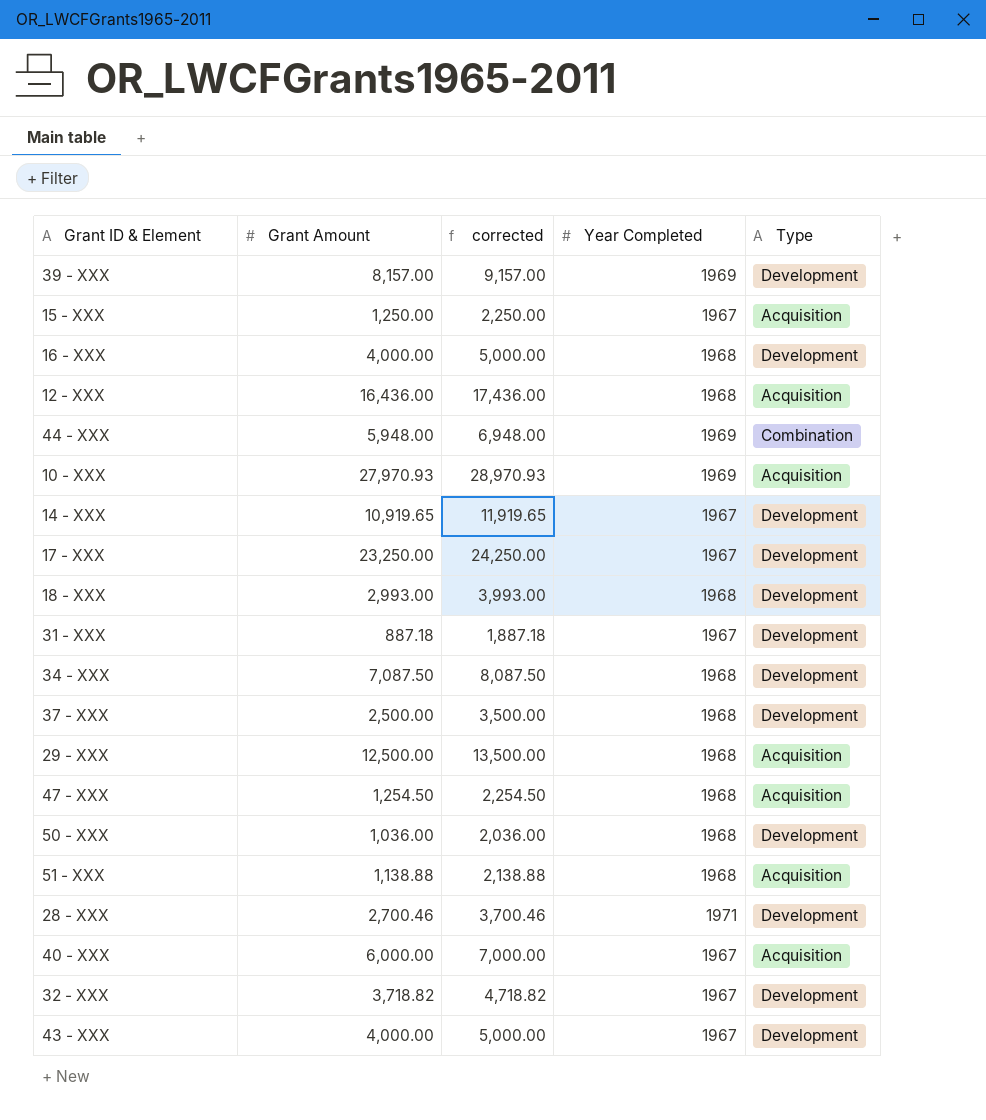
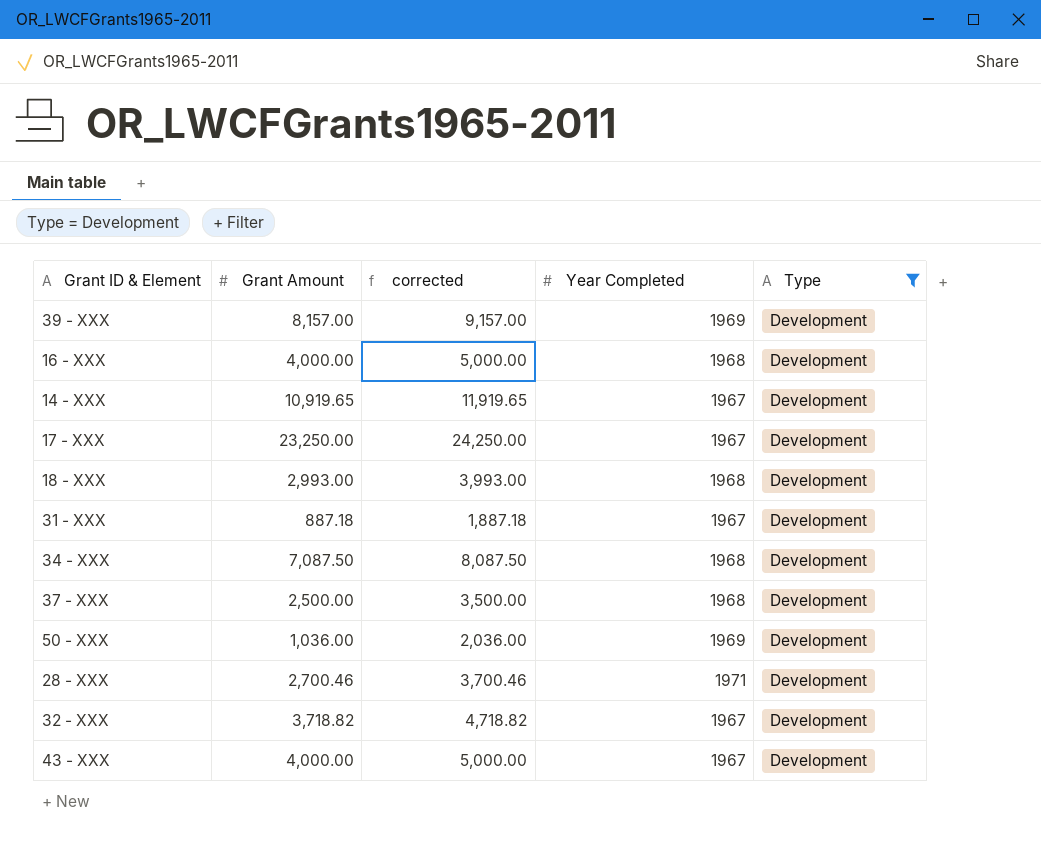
filter: none -> Type = Development
50 - XXX | Year Completed: 1968 -> 1969

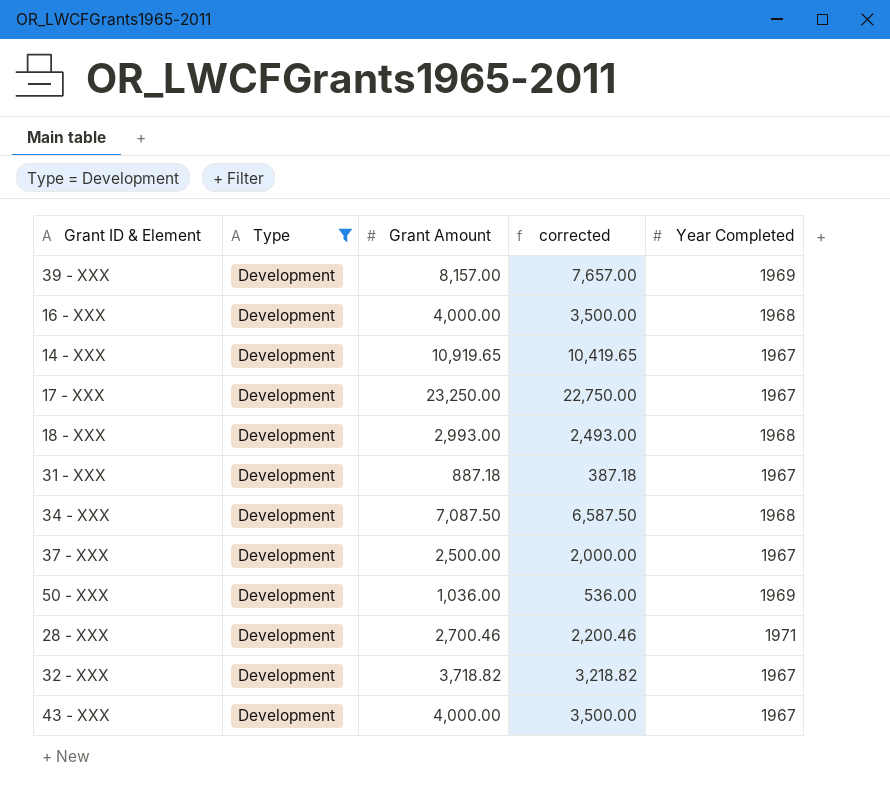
column Type | position: 5 -> 2
column corrected | formula: [Grant Amount] + 1000 -> [Grant Amount] - 500
37 - XXX | Year Completed: 1968 -> 1967

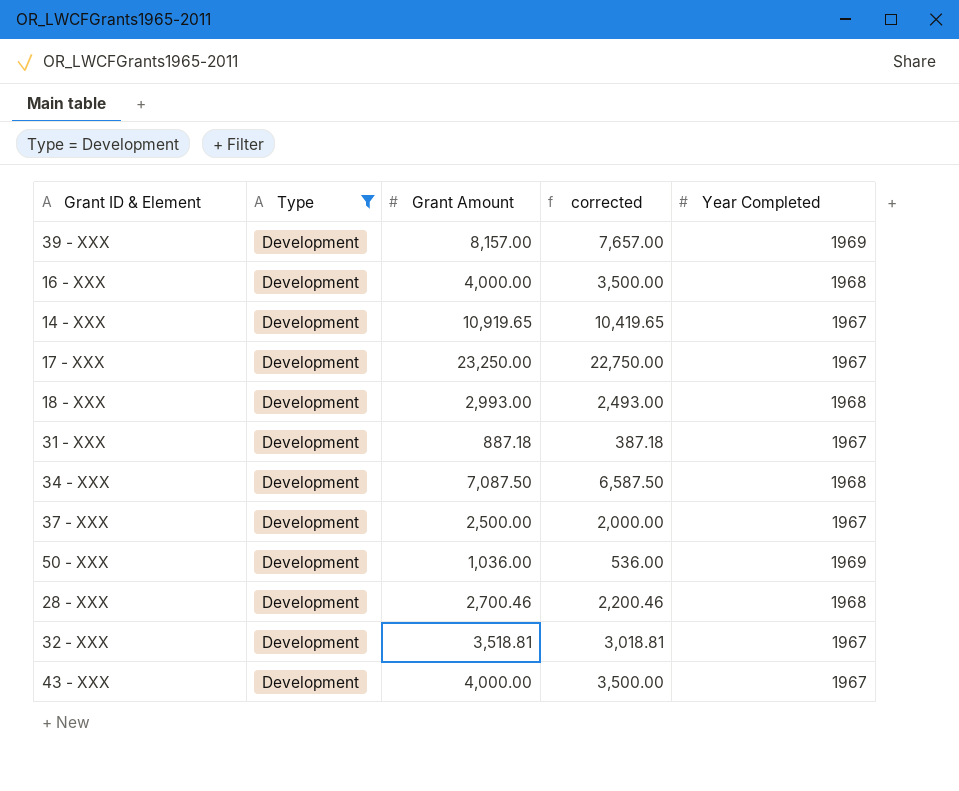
28 - XXX | Year Completed: 1971 -> 1968
32 - XXX | Grant Amount: 3,718.82 -> 3,518.81
32 - XXX | corrected: 3,218.82 -> 3,018.81

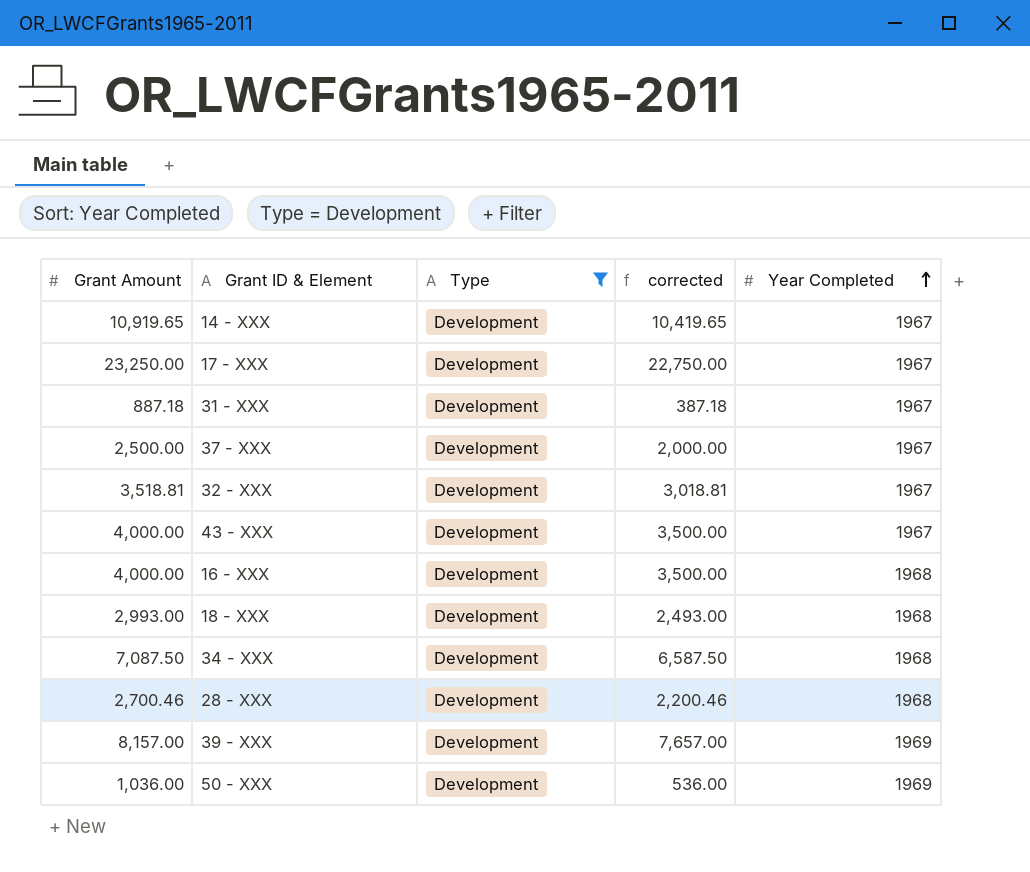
row order: none -> Year Completed ascending
column Grant Amount | position: 3 -> 1

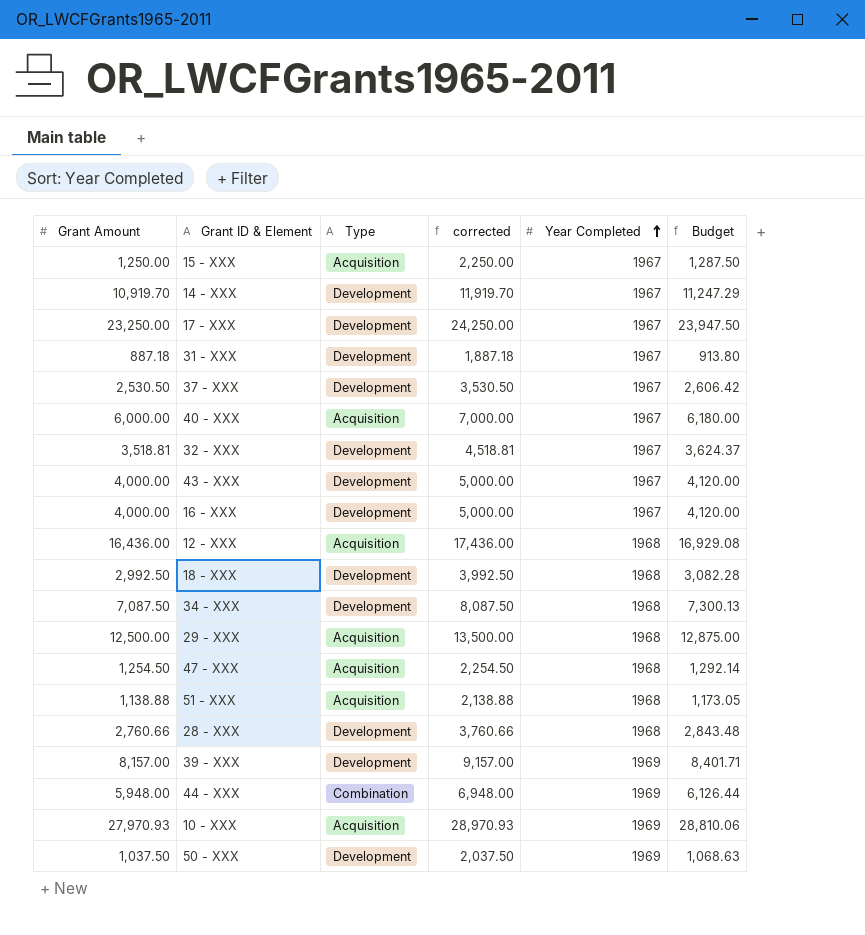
filter: Type = Development -> none
column corrected | formula: [Grant Amount] - 500 -> [Grant Amount] + 1000
column Budget | formula: none -> [Grant Amount] * 1.03
14 - XXX | Grant Amount: 10,919.65 -> 10,919.70
37 - XXX | Grant Amount: 2,500.00 -> 2,530.50
16 - XXX | Year Completed: 1968 -> 1967
18 - XXX | Grant Amount: 2,993.00 -> 2,992.50
28 - XXX | Grant Amount: 2,700.46 -> 2,760.66
50 - XXX | Grant Amount: 1,036.00 -> 1,037.50

